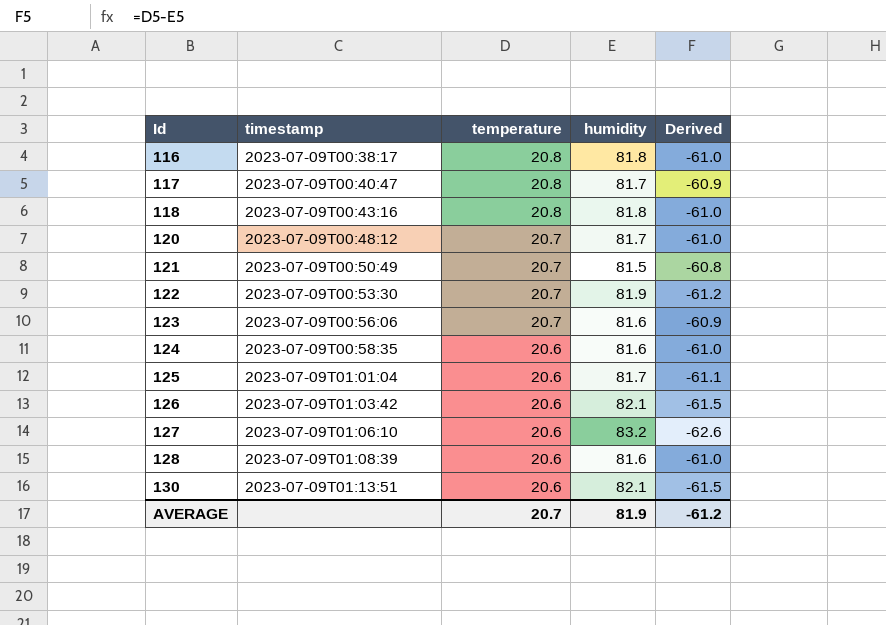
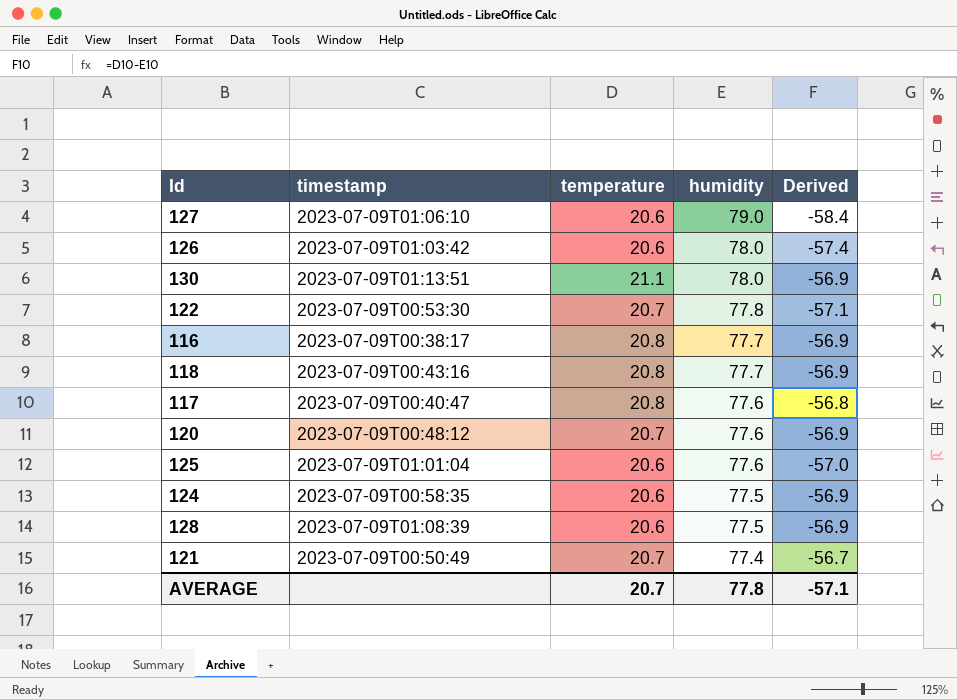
row order: Id ascending -> humidity descending
row 123: 2023-07-09T00:56:06 | 20.7 | 81.6 | -60.9 -> none
127 | humidity: 83.2 -> 79.0
127 | Derived: -62.6 -> -58.4
126 | humidity: 82.1 -> 78.0
126 | Derived: -61.5 -> -57.4
130 | temperature: 20.6 -> 21.1
130 | humidity: 82.1 -> 78.0
130 | Derived: -61.5 -> -56.9
122 | humidity: 81.9 -> 77.8
122 | Derived: -61.2 -> -57.1
116 | humidity: 81.8 -> 77.7
116 | Derived: -61.0 -> -56.9
118 | humidity: 81.8 -> 77.7
118 | Derived: -61.0 -> -56.9
117 | humidity: 81.7 -> 77.6
117 | Derived: -60.9 -> -56.8
120 | humidity: 81.7 -> 77.6
120 | Derived: -61.0 -> -56.9
125 | humidity: 81.7 -> 77.6
125 | Derived: -61.1 -> -57.0
124 | humidity: 81.6 -> 77.5
124 | Derived: -61.0 -> -56.9
128 | humidity: 81.6 -> 77.5
128 | Derived: -61.0 -> -56.9
121 | humidity: 81.5 -> 77.4
121 | Derived: -60.8 -> -56.7
AVERAGE | humidity: 81.9 -> 77.8
AVERAGE | Derived: -61.2 -> -57.1

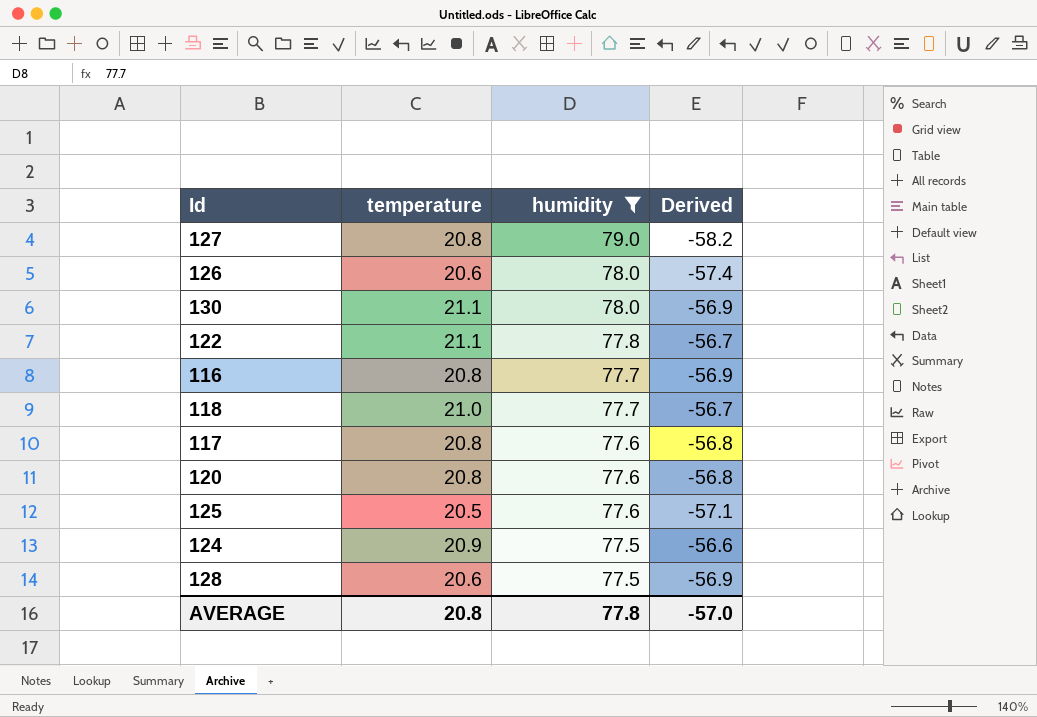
filter: none -> humidity != 77.4
column timestamp | position: 2 -> none
127 | temperature: 20.6 -> 20.8
127 | Derived: -58.4 -> -58.2
122 | temperature: 20.7 -> 21.1
122 | Derived: -57.1 -> -56.7
118 | temperature: 20.8 -> 21.0
118 | Derived: -56.9 -> -56.7
120 | temperature: 20.7 -> 20.8
120 | Derived: -56.9 -> -56.8
125 | temperature: 20.6 -> 20.5
125 | Derived: -57.0 -> -57.1
124 | temperature: 20.6 -> 20.9
124 | Derived: -56.9 -> -56.6
AVERAGE | temperature: 20.7 -> 20.8
AVERAGE | Derived: -57.1 -> -57.0

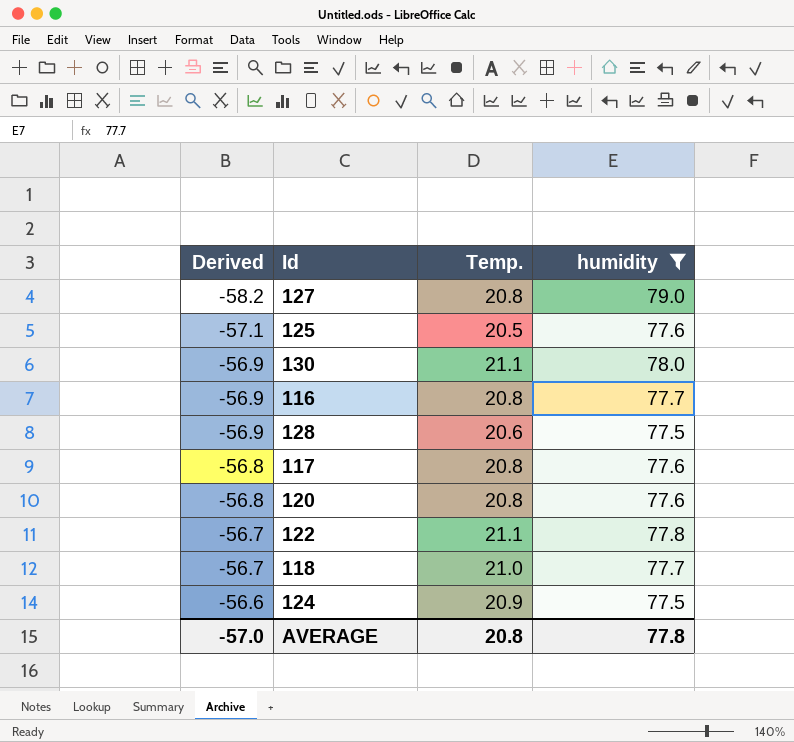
row order: humidity descending -> Derived ascending
column Derived | position: 4 -> 1
column name: temperature -> Temp.
row 126: 20.6 | 78.0 | -57.4 -> none

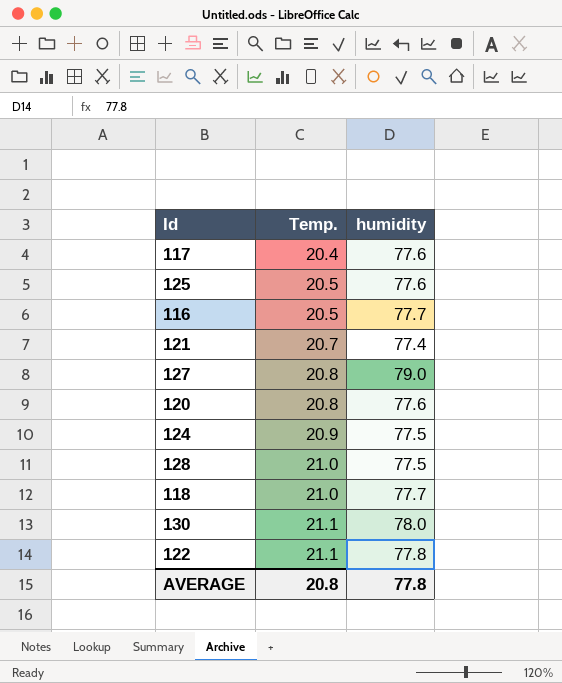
filter: humidity != 77.4 -> none
row order: Derived ascending -> Temp. ascending
column Derived | formula: [Temp.] - [humidity] -> none
117 | Temp.: 20.8 -> 20.4
116 | Temp.: 20.8 -> 20.5
128 | Temp.: 20.6 -> 21.0

